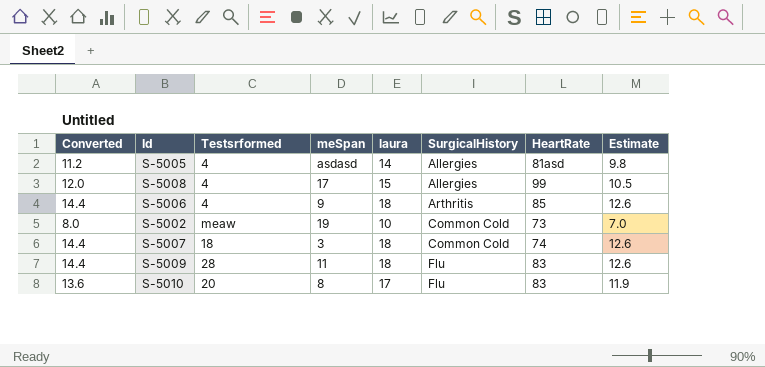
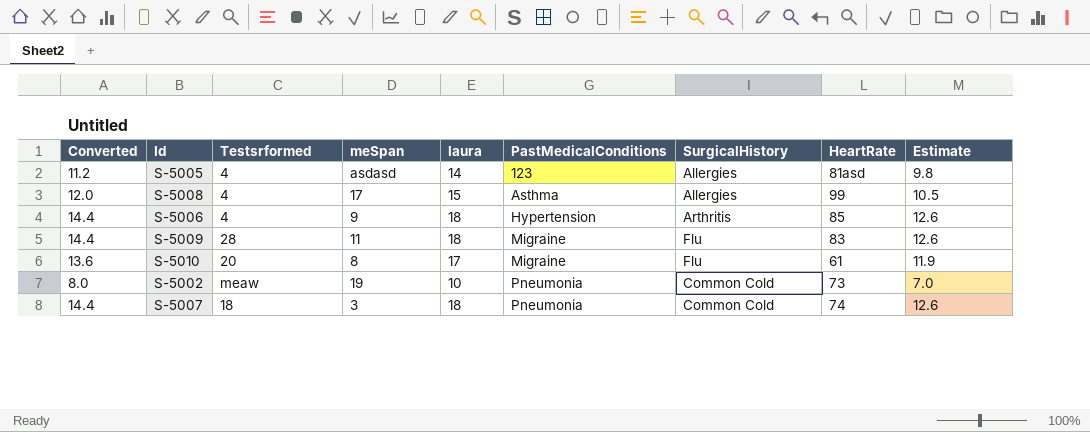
row order: SurgicalHistory ascending -> PastMedicalConditions ascending
column PastMedicalConditions | position: none -> 6
S-5010 | HeartRate: 83 -> 61

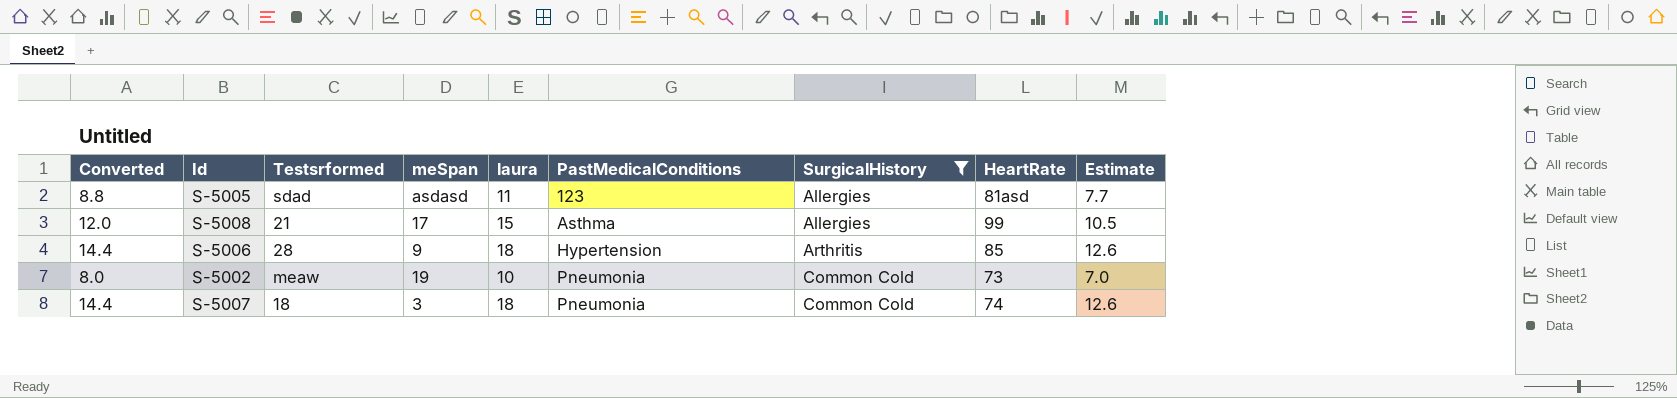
filter: none -> SurgicalHistory != Flu
S-5005 | Converted: 11.2 -> 8.8
S-5005 | Testsrformed: 4 -> sdad
S-5005 | laura: 14 -> 11
S-5005 | Estimate: 9.8 -> 7.7
S-5008 | Testsrformed: 4 -> 21
S-5006 | Testsrformed: 4 -> 28

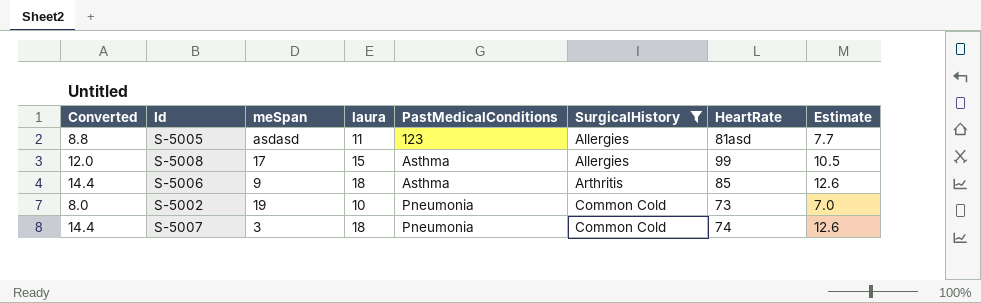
column Testsrformed | position: 3 -> none
S-5006 | PastMedicalConditions: Hypertension -> Asthma

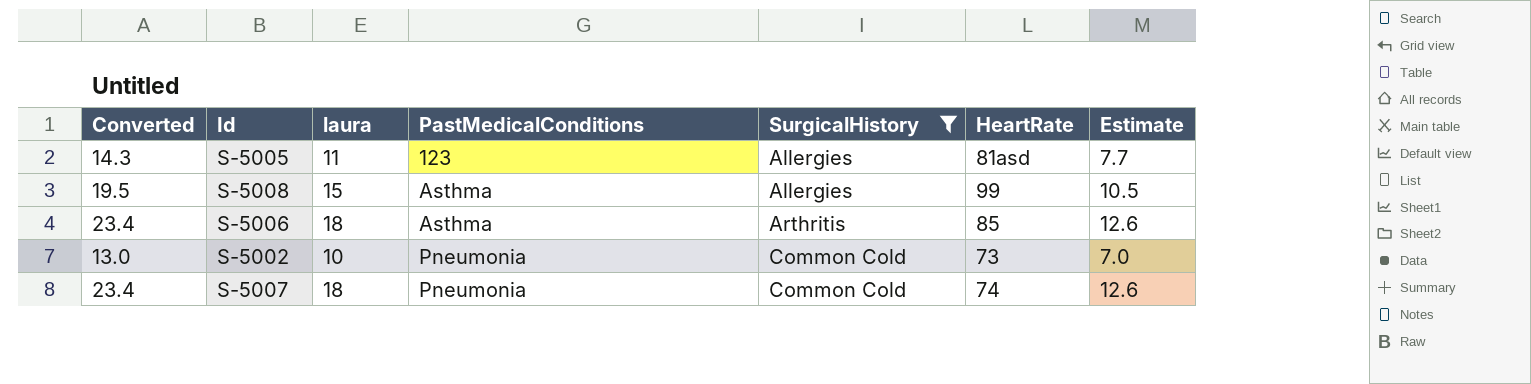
column meSpan | position: 3 -> none
column Converted | formula: [laura] * 0.8 -> [laura] * 1.3

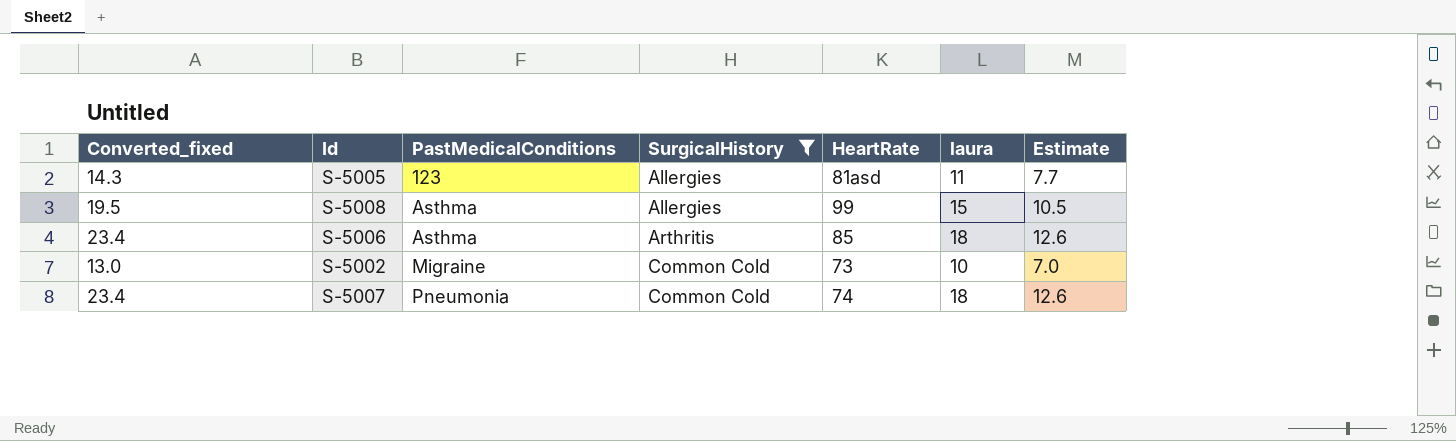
column name: Converted -> Converted_fixed
column laura | position: 3 -> 6
S-5002 | PastMedicalConditions: Pneumonia -> Migraine

